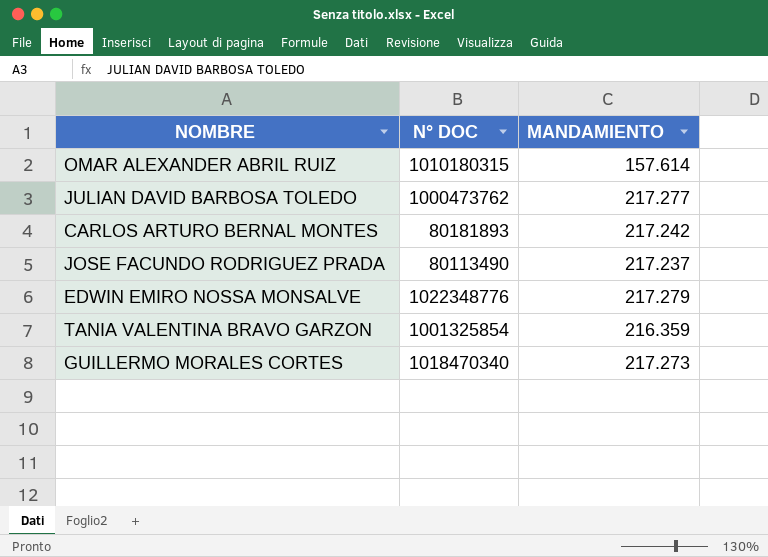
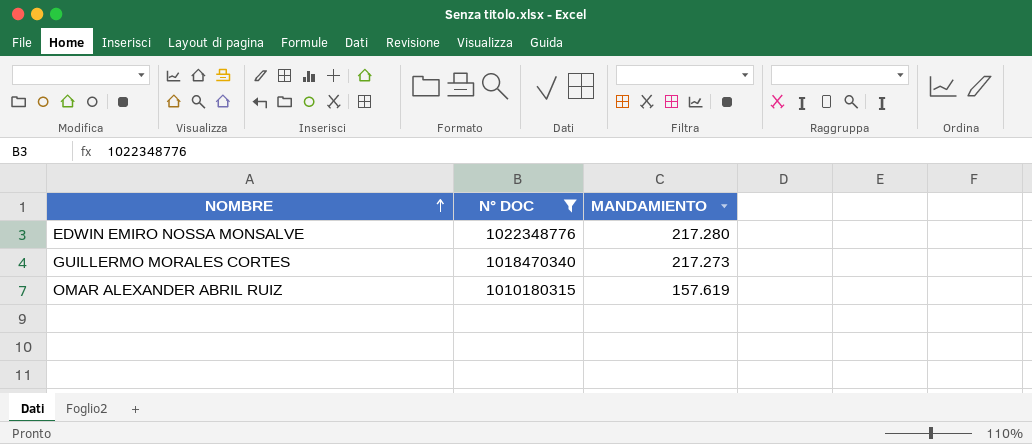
filter: none -> N° DOC >= 1010180315
row order: none -> NOMBRE ascending
EDWIN EMIRO NOSSA MONSALVE | MANDAMIENTO: 217.279 -> 217.280
OMAR ALEXANDER ABRIL RUIZ | MANDAMIENTO: 157.614 -> 157.619

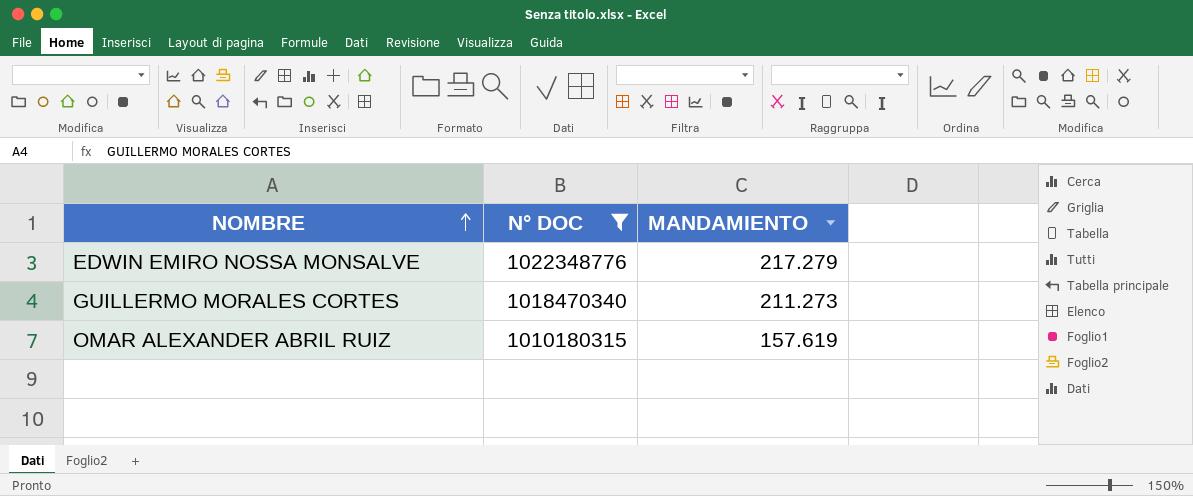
EDWIN EMIRO NOSSA MONSALVE | MANDAMIENTO: 217.280 -> 217.279
GUILLERMO MORALES CORTES | MANDAMIENTO: 217.273 -> 211.273

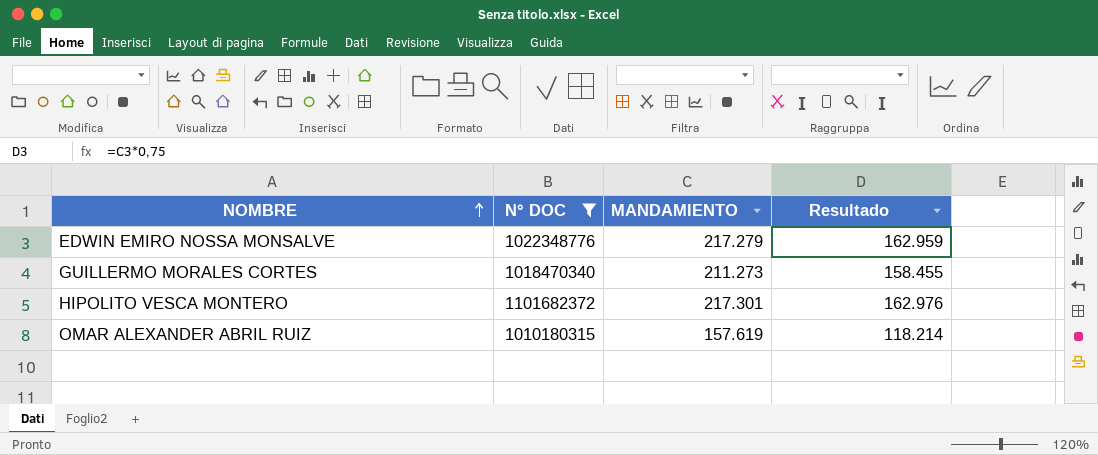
column Resultado | formula: none -> [MANDAMIENTO] * 0,75
row HIPOLITO VESCA MONTERO: none -> 1101682372 | 217.301 | 162.976

